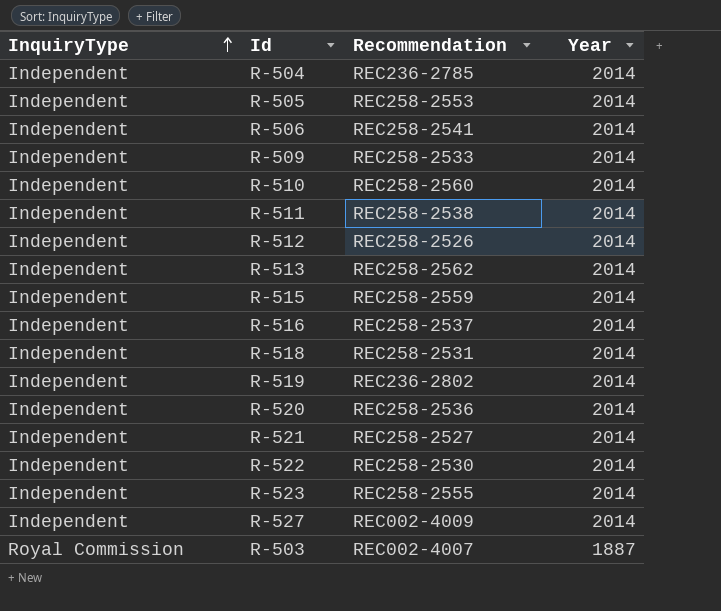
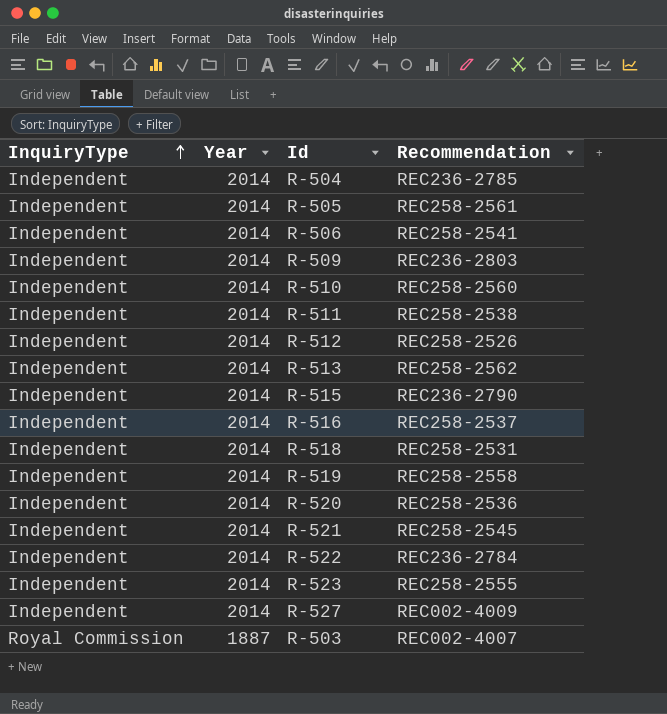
column Year | position: 4 -> 2
R-505 | Recommendation: REC258-2553 -> REC258-2561
R-509 | Recommendation: REC258-2533 -> REC236-2803
R-515 | Recommendation: REC258-2559 -> REC236-2790
R-519 | Recommendation: REC236-2802 -> REC258-2558
R-521 | Recommendation: REC258-2527 -> REC258-2545
R-522 | Recommendation: REC258-2530 -> REC236-2784

